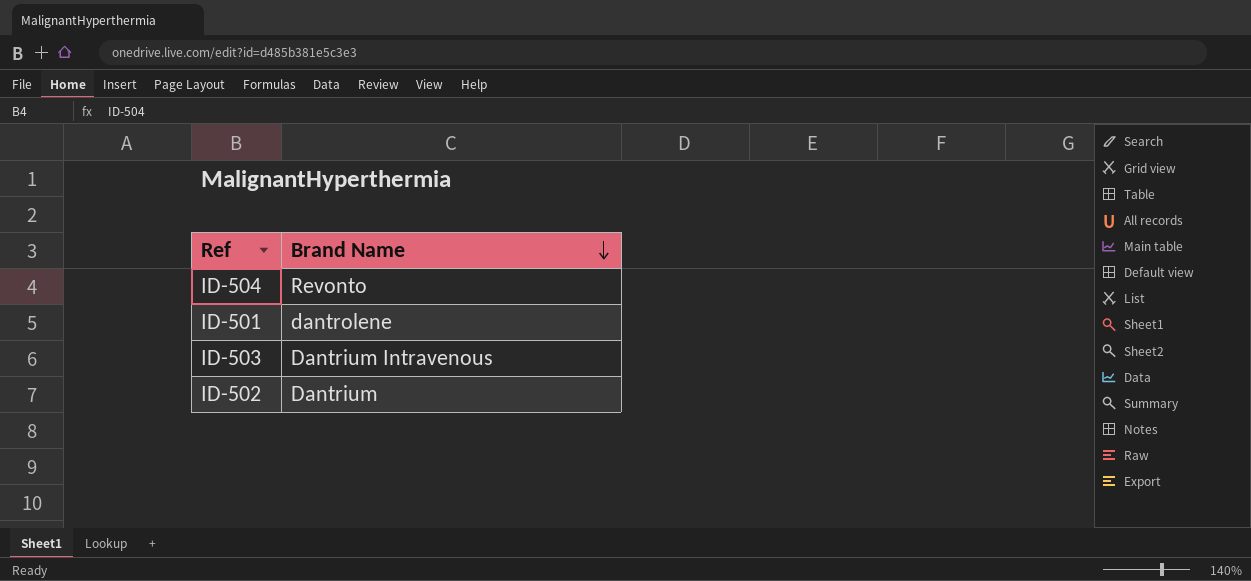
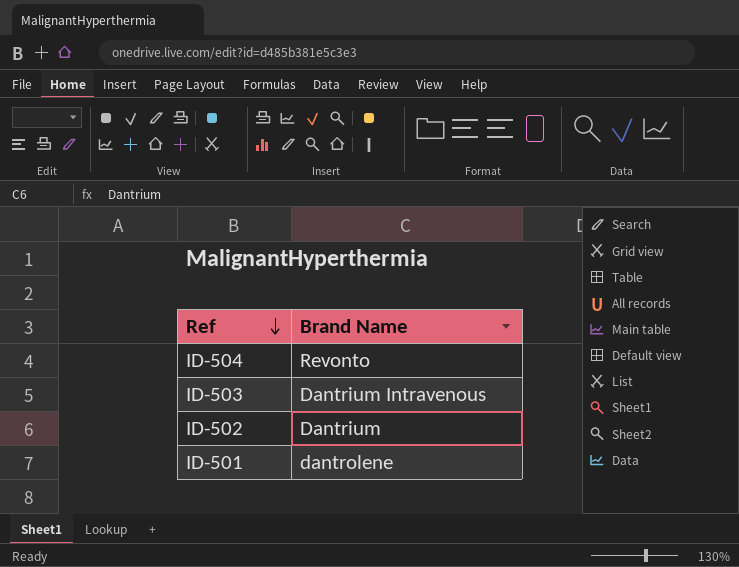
row order: Brand Name descending -> Ref descending

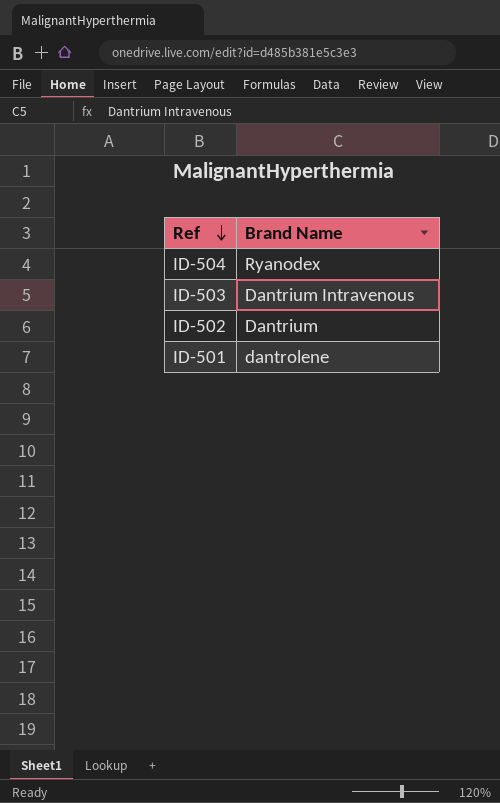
ID-504 | Brand Name: Revonto -> Ryanodex

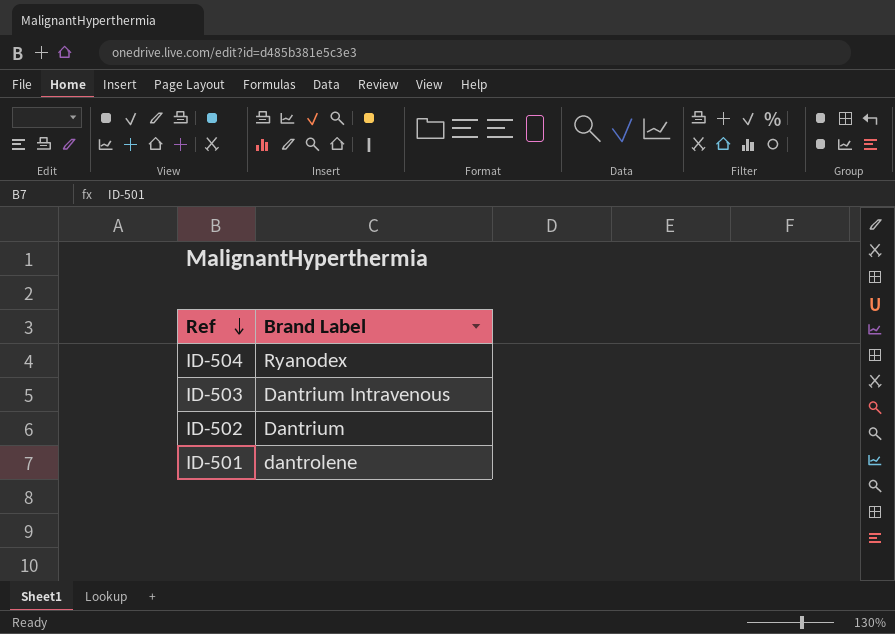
column name: Brand Name -> Brand Label

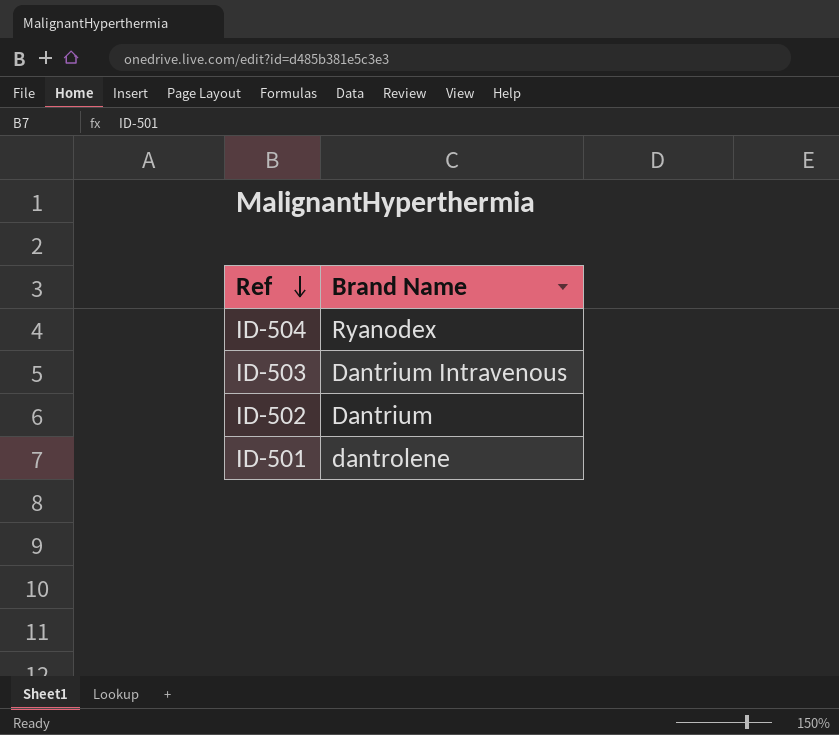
column name: Brand Label -> Brand Name

